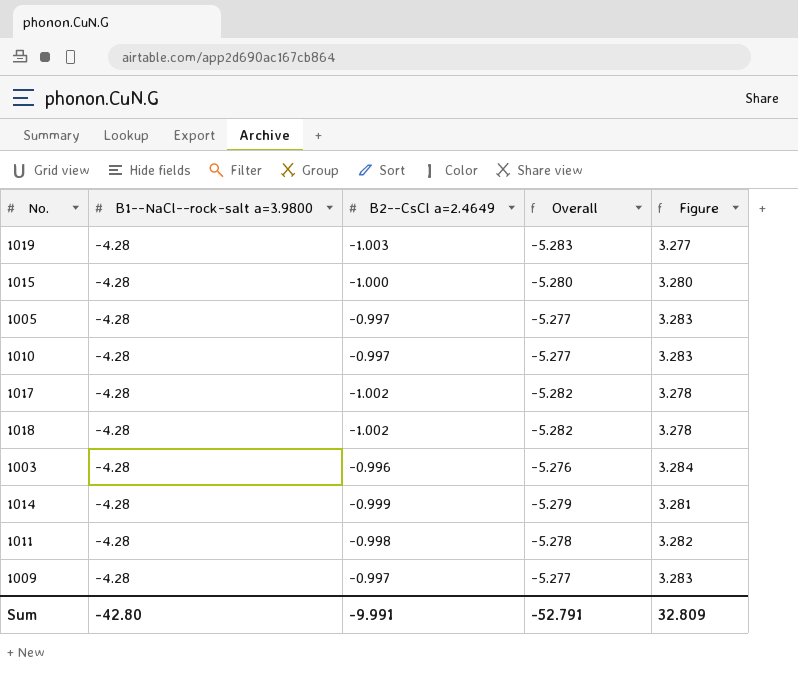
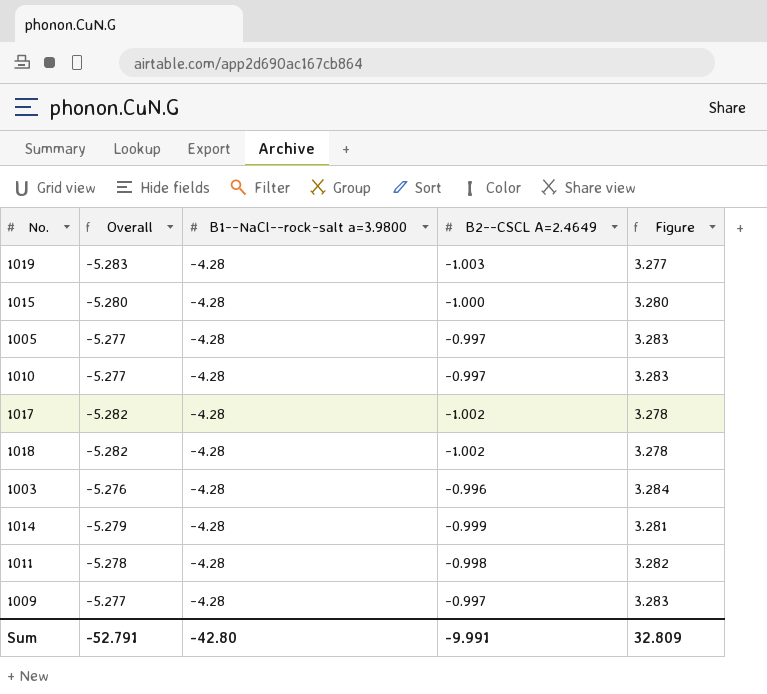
column Overall | position: 4 -> 2
column name: B2--CsCl a=2.4649 -> B2--CSCL A=2.4649

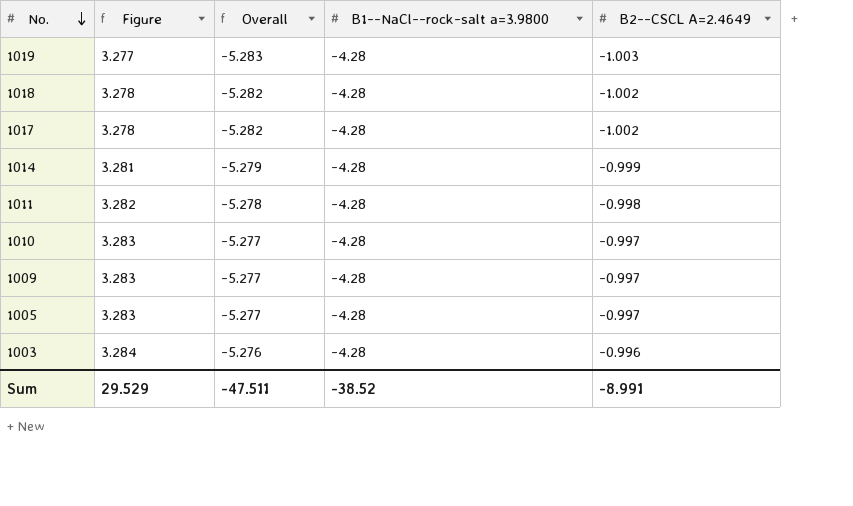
row order: none -> No. descending
column Figure | position: 5 -> 2
row 1015: -5.280 | -4.28 | -1.000 | 3.280 -> none
Sum | Figure: 32.809 -> 29.529
Sum | Overall: -52.791 -> -47.511
Sum | B1--NaCl--rock-salt a=3.9800: -42.80 -> -38.52
Sum | B2--CSCL A=2.4649: -9.991 -> -8.991

